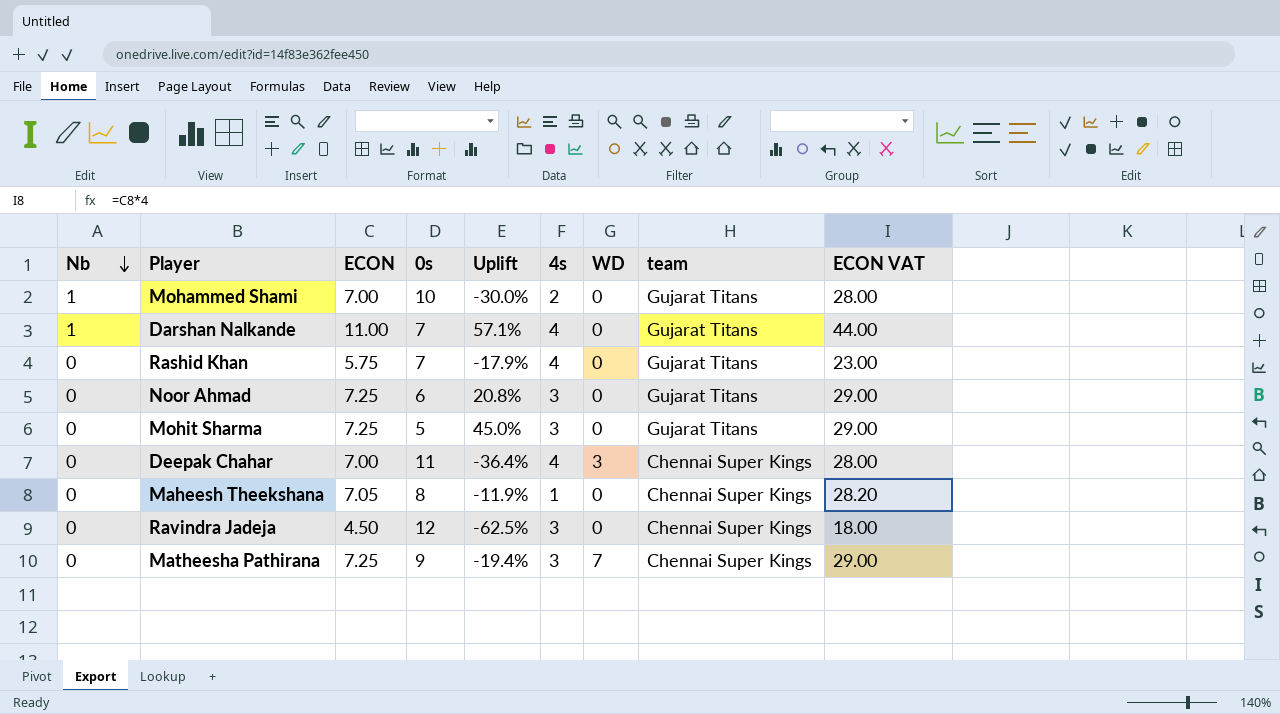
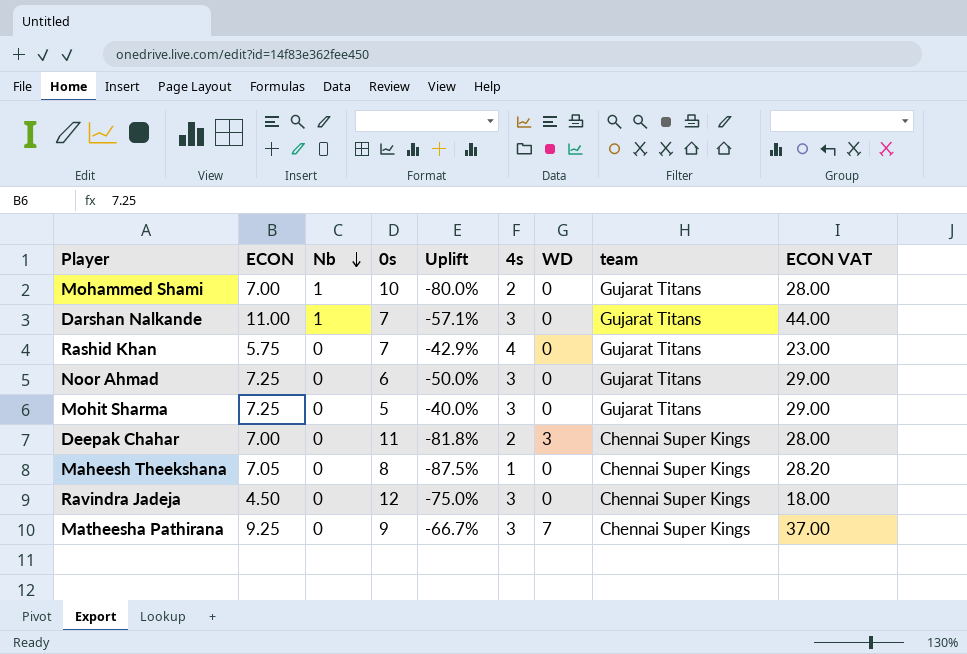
column Nb | position: 1 -> 3
column Uplift | formula: ([ECON] - [0s]) / [0s] -> ([4s] - [0s]) / [0s]
Darshan Nalkande | 4s: 4 -> 3
Deepak Chahar | 4s: 4 -> 2
Matheesha Pathirana | ECON: 7.25 -> 9.25
Matheesha Pathirana | ECON VAT: 29.00 -> 37.00

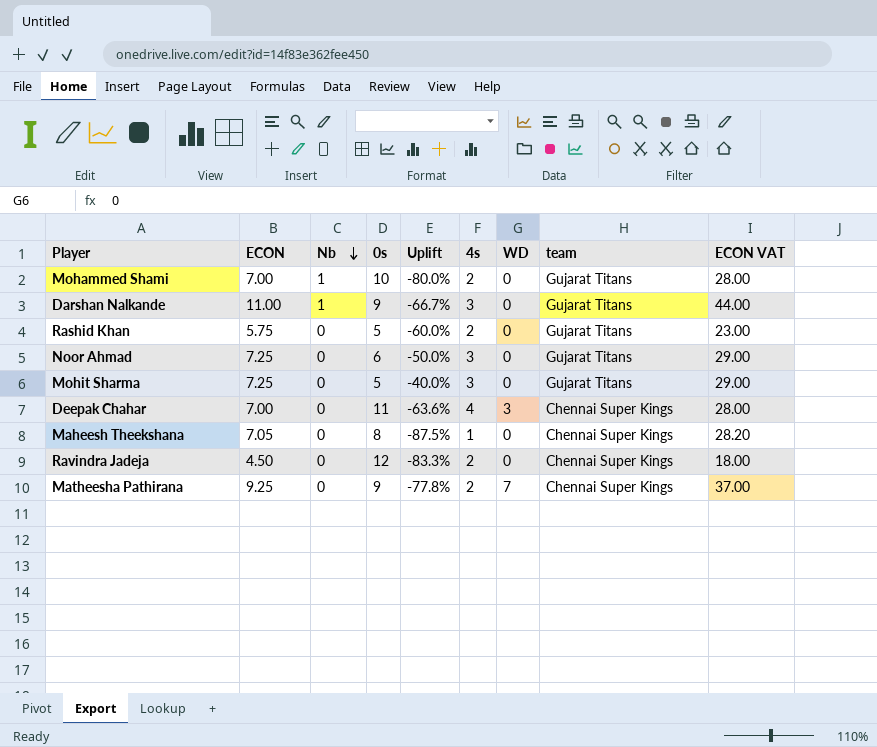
Darshan Nalkande | 0s: 7 -> 9
Darshan Nalkande | Uplift: -57.1% -> -66.7%
Rashid Khan | 0s: 7 -> 5
Rashid Khan | Uplift: -42.9% -> -60.0%
Rashid Khan | 4s: 4 -> 2
Deepak Chahar | Uplift: -81.8% -> -63.6%
Deepak Chahar | 4s: 2 -> 4
Ravindra Jadeja | Uplift: -75.0% -> -83.3%
Ravindra Jadeja | 4s: 3 -> 2
Matheesha Pathirana | Uplift: -66.7% -> -77.8%
Matheesha Pathirana | 4s: 3 -> 2

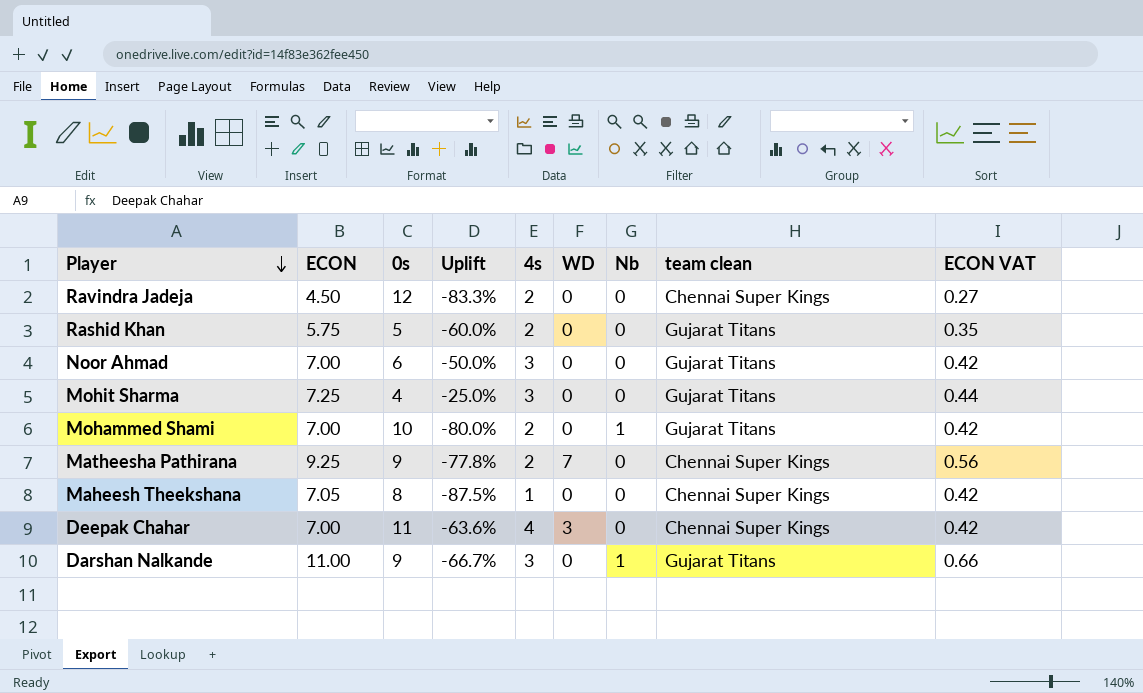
row order: Nb descending -> Player descending
column Nb | position: 3 -> 7
column name: team -> team clean
column ECON VAT | formula: [ECON] * 4 -> [ECON] * 0.06
Noor Ahmad | ECON: 7.25 -> 7.00
Mohit Sharma | 0s: 5 -> 4
Mohit Sharma | Uplift: -40.0% -> -25.0%

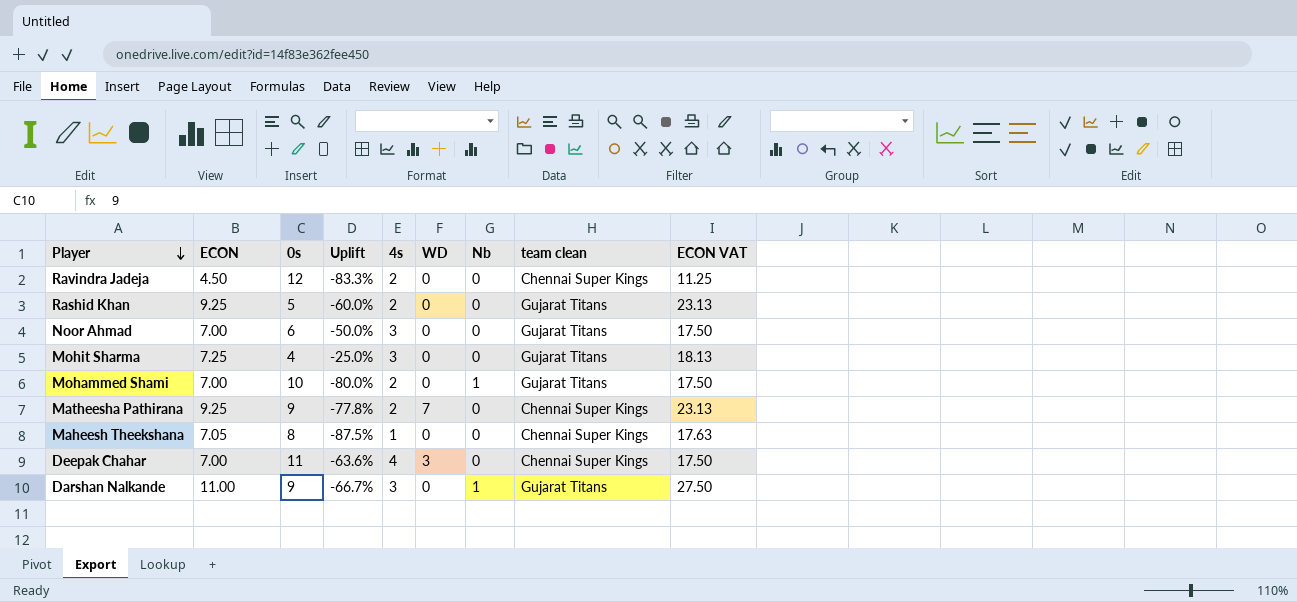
column ECON VAT | formula: [ECON] * 0.06 -> [ECON] * 2.5
Rashid Khan | ECON: 5.75 -> 9.25

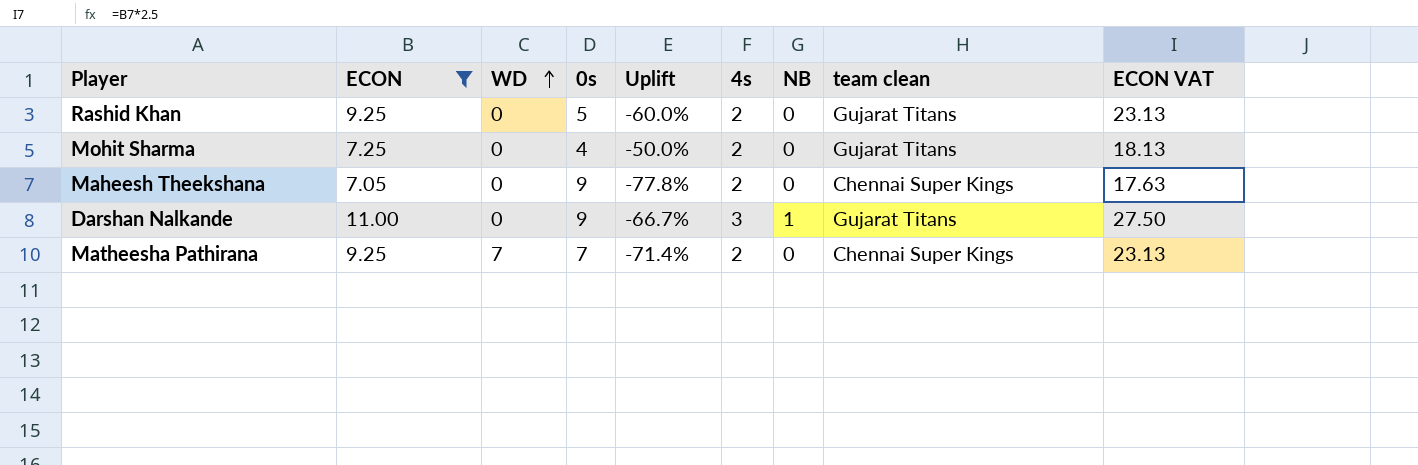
filter: none -> ECON >= 7.05
row order: Player descending -> WD ascending
column WD | position: 6 -> 3
column name: Nb -> NB
Mohit Sharma | Uplift: -25.0% -> -50.0%
Mohit Sharma | 4s: 3 -> 2
Maheesh Theekshana | 0s: 8 -> 9
Maheesh Theekshana | Uplift: -87.5% -> -77.8%
Maheesh Theekshana | 4s: 1 -> 2
Matheesha Pathirana | 0s: 9 -> 7
Matheesha Pathirana | Uplift: -77.8% -> -71.4%

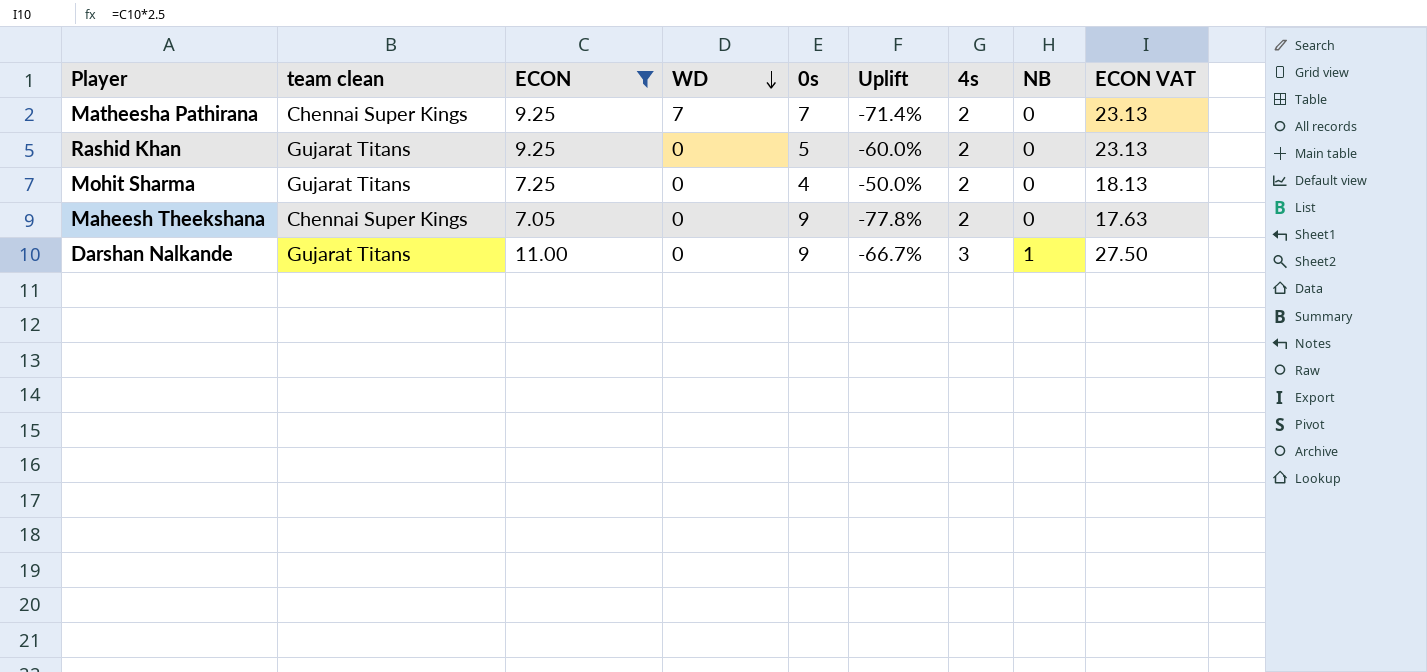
row order: WD ascending -> WD descending
column team clean | position: 8 -> 2

